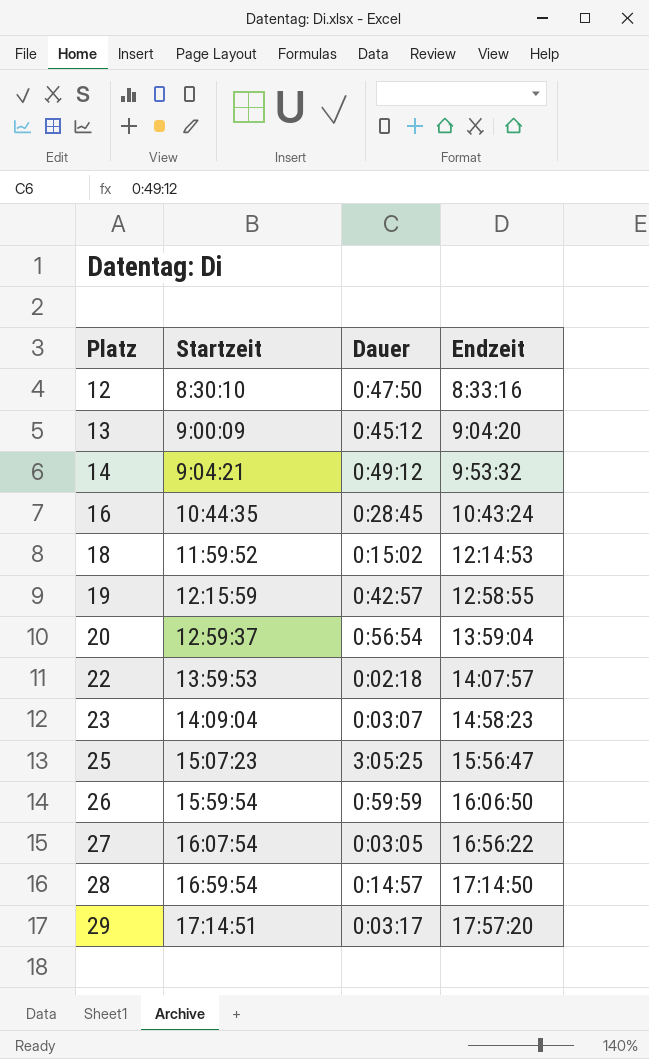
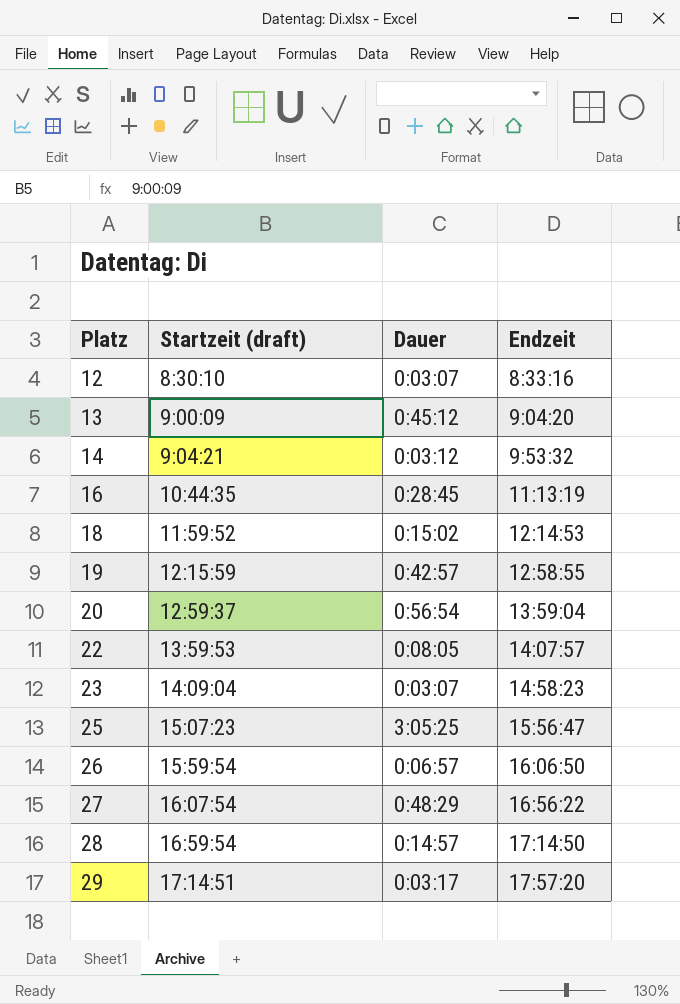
column name: Startzeit -> Startzeit (draft)
12 | Dauer: 0:47:50 -> 0:03:07
14 | Dauer: 0:49:12 -> 0:03:12
16 | Endzeit: 10:43:24 -> 11:13:19
22 | Dauer: 0:02:18 -> 0:08:05
26 | Dauer: 0:59:59 -> 0:06:57
27 | Dauer: 0:03:05 -> 0:48:29

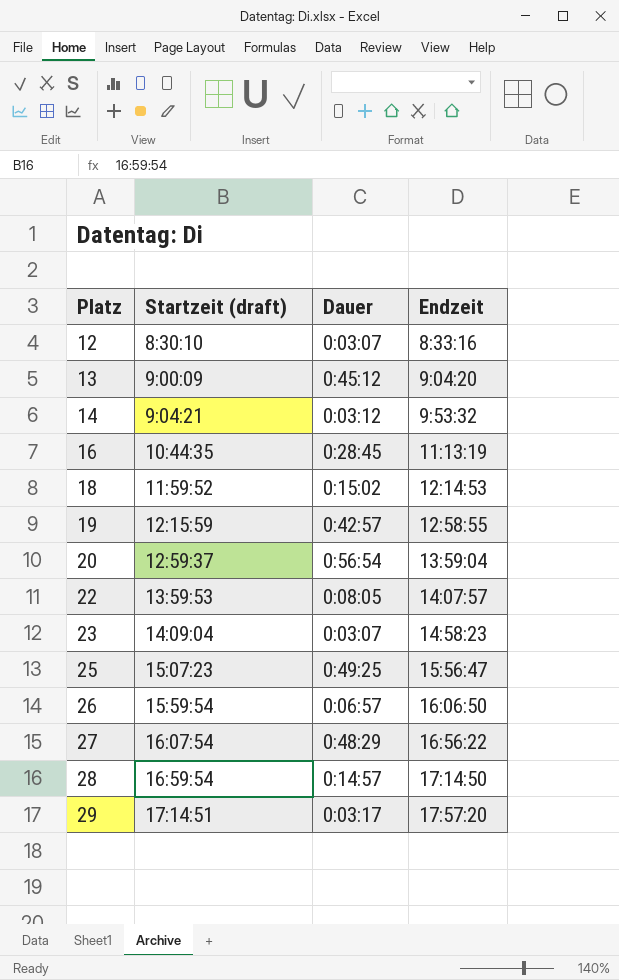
25 | Dauer: 3:05:25 -> 0:49:25

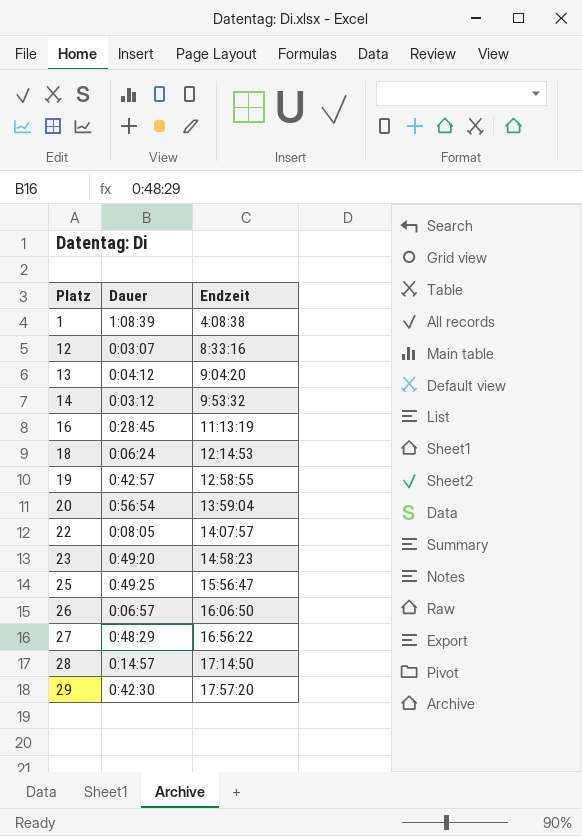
column Startzeit (draft) | position: 2 -> none
row 1: none -> 1:08:39 | 4:08:38
13 | Dauer: 0:45:12 -> 0:04:12
18 | Dauer: 0:15:02 -> 0:06:24
23 | Dauer: 0:03:07 -> 0:49:20
29 | Dauer: 0:03:17 -> 0:42:30

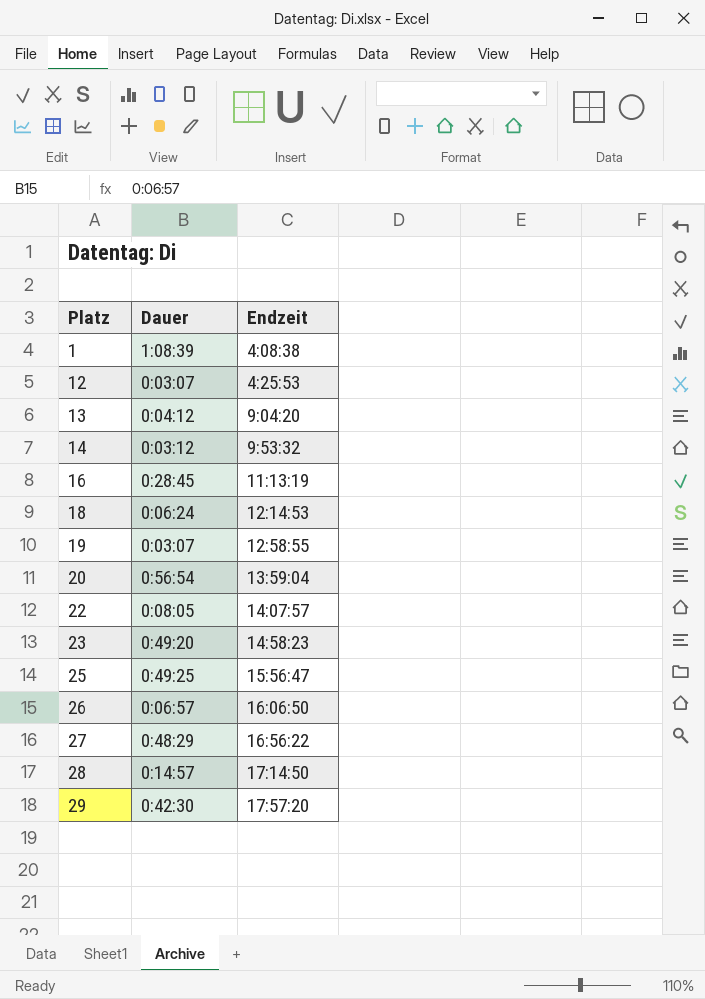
12 | Endzeit: 8:33:16 -> 4:25:53
19 | Dauer: 0:42:57 -> 0:03:07

